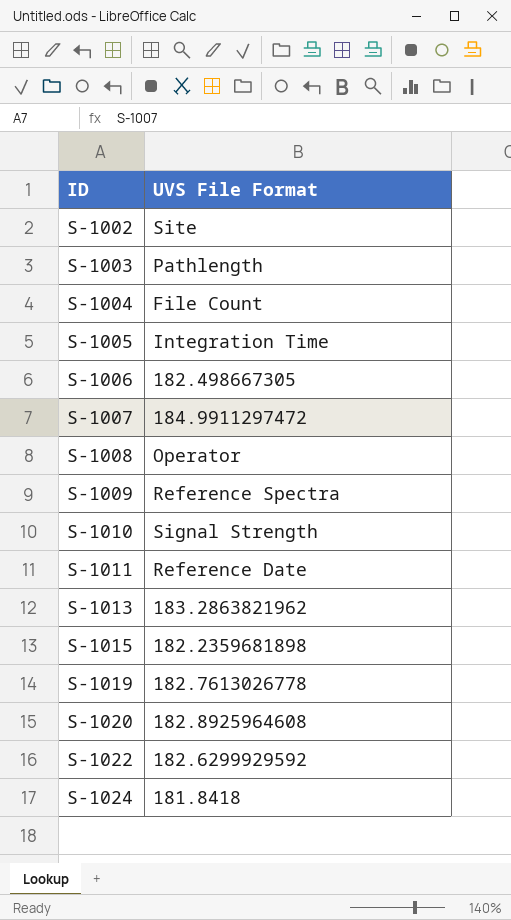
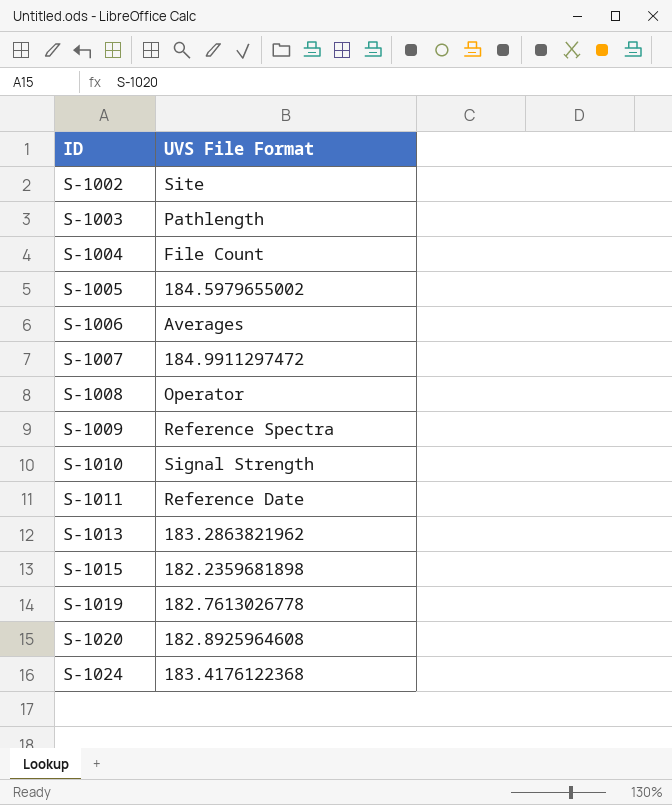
row S-1022: 182.6299929592 -> none
S-1005 | UVS File Format: Integration Time -> 184.5979655002
S-1006 | UVS File Format: 182.498667305 -> Averages
S-1024 | UVS File Format: 181.8418 -> 183.4176122368

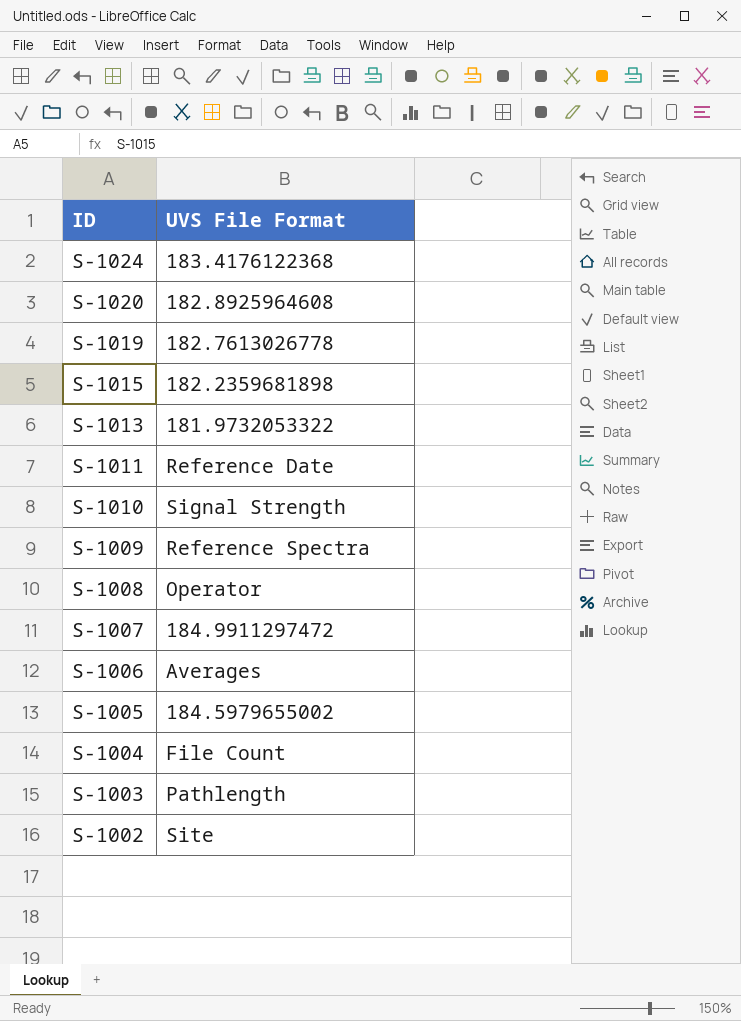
row order: ID ascending -> ID descending
S-1013 | UVS File Format: 183.2863821962 -> 181.9732053322

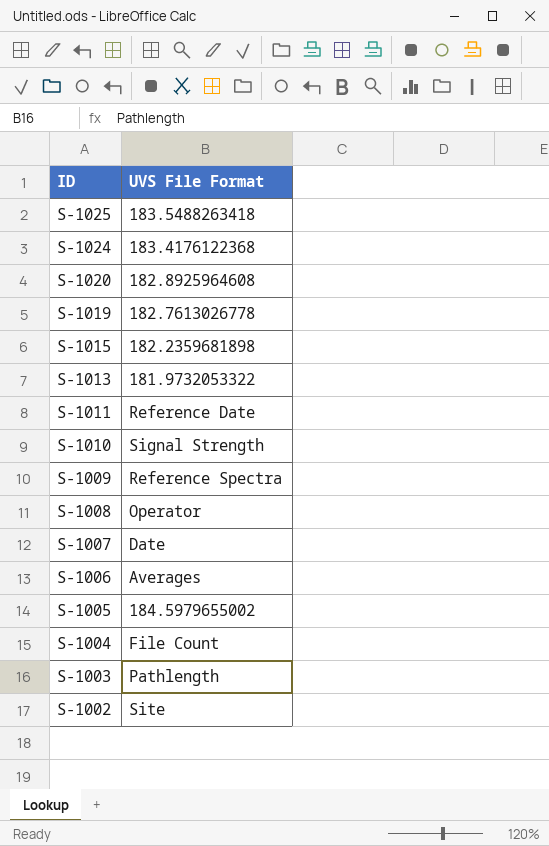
row S-1025: none -> 183.5488263418
S-1007 | UVS File Format: 184.9911297472 -> Date

